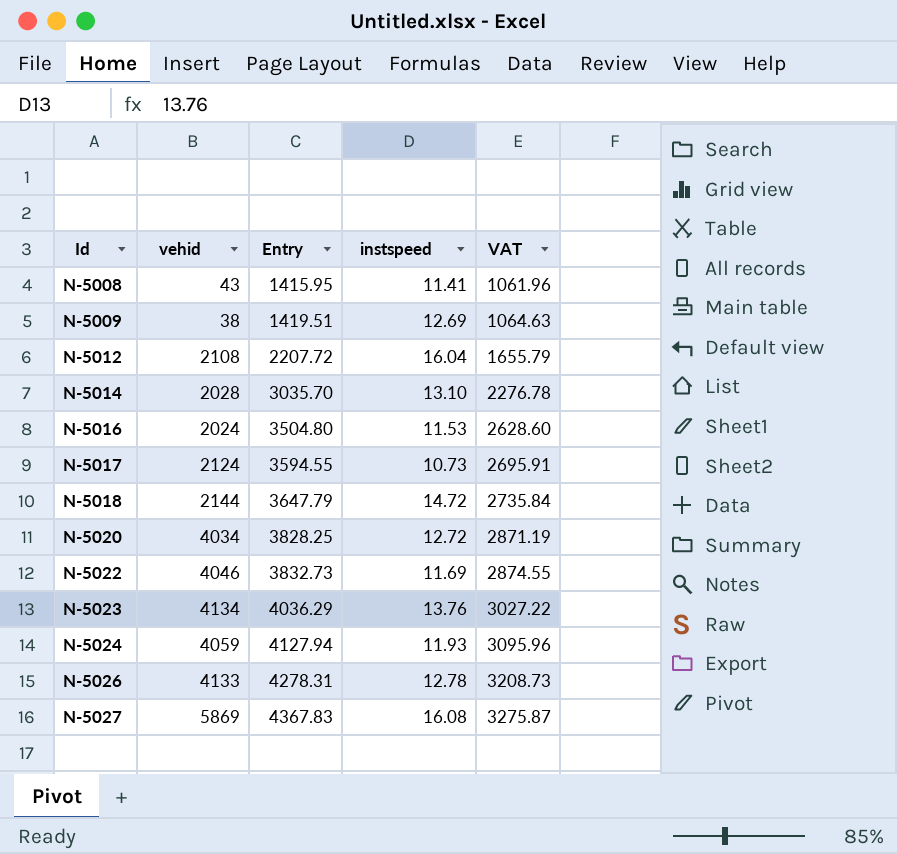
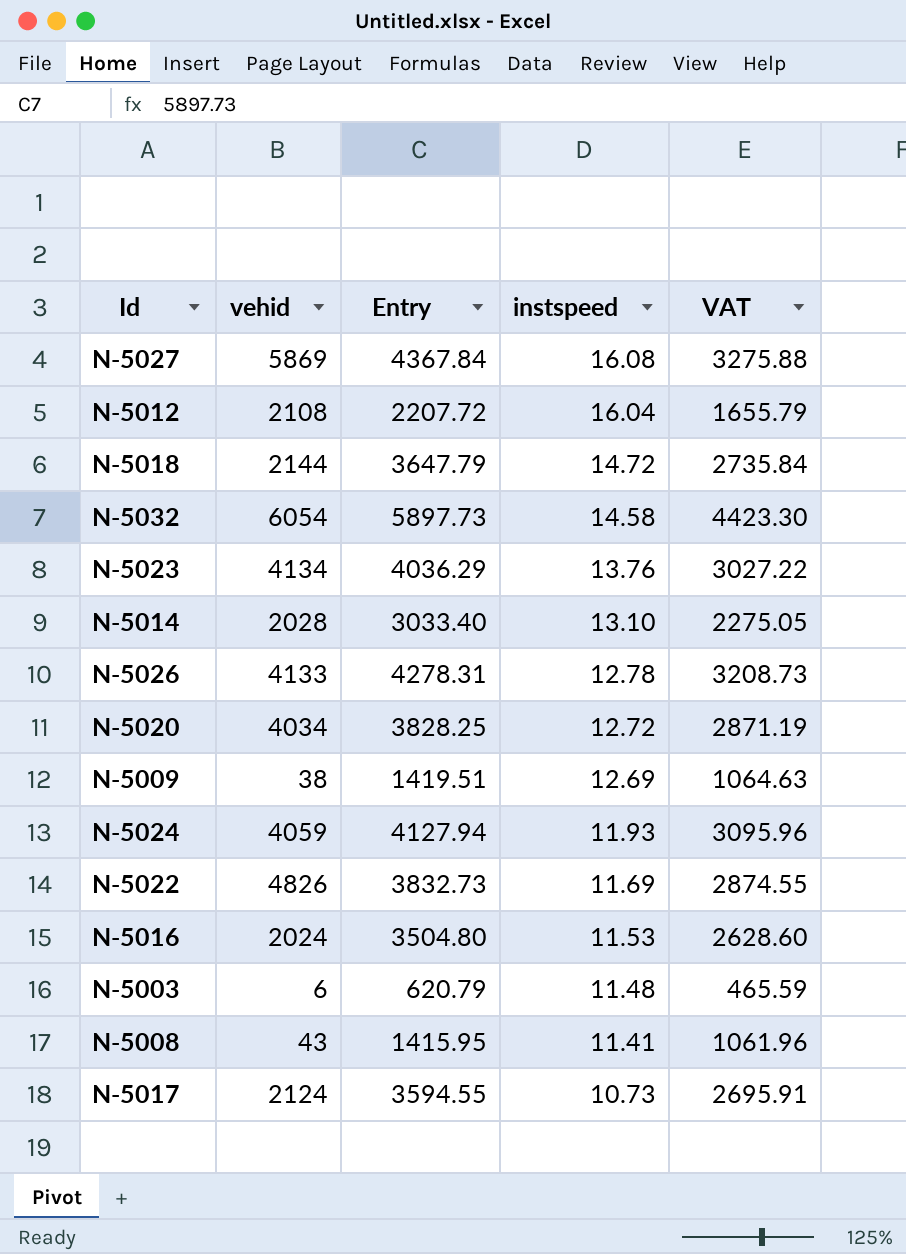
row order: Id ascending -> instspeed descending
N-5027 | Entry: 4367.83 -> 4367.84
N-5027 | VAT: 3275.87 -> 3275.88
row N-5032: none -> 6054 | 5897.73 | 14.58 | 4423.30
N-5014 | Entry: 3035.70 -> 3033.40
N-5014 | VAT: 2276.78 -> 2275.05
N-5022 | vehid: 4046 -> 4826
row N-5003: none -> 6 | 620.79 | 11.48 | 465.59

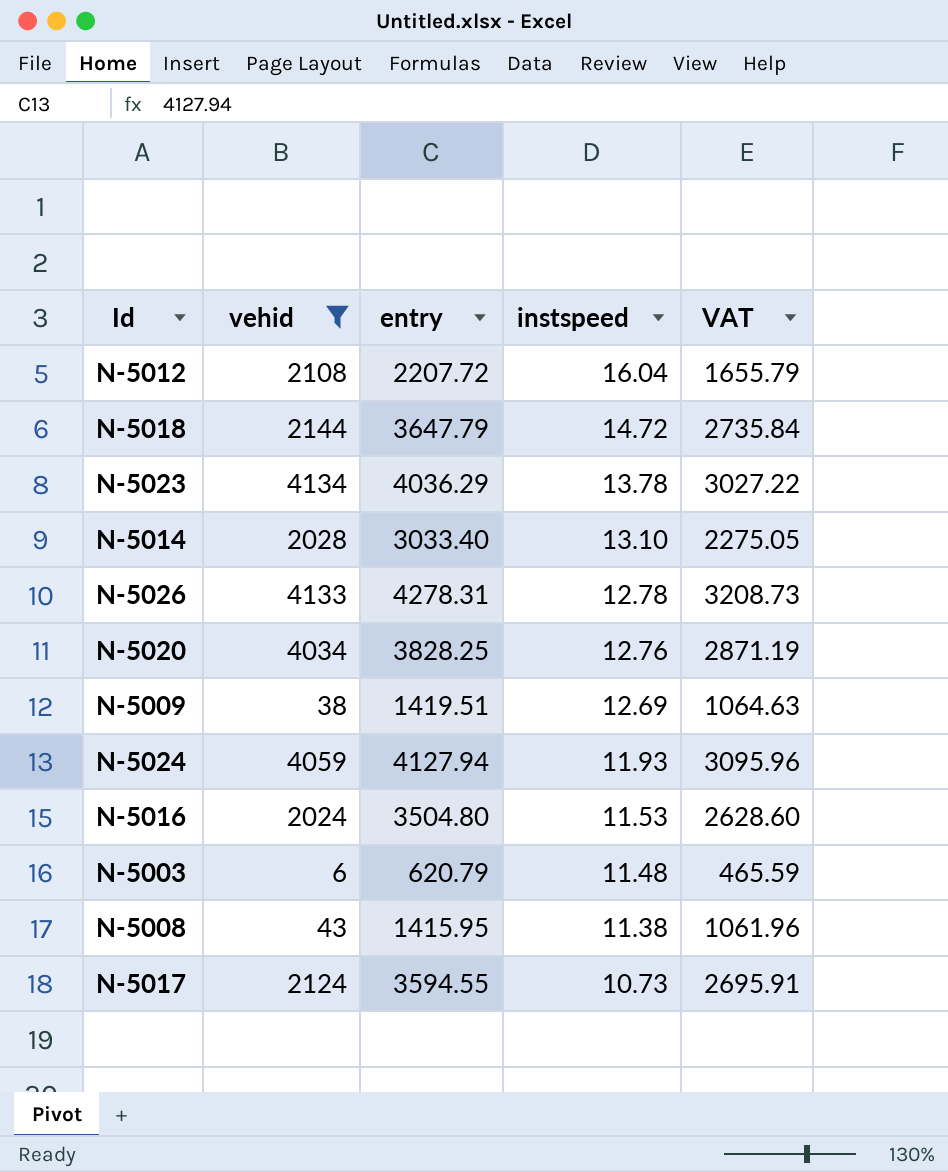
filter: none -> vehid <= 4134
column name: Entry -> entry
N-5023 | instspeed: 13.76 -> 13.78
N-5020 | instspeed: 12.72 -> 12.76
N-5008 | instspeed: 11.41 -> 11.38

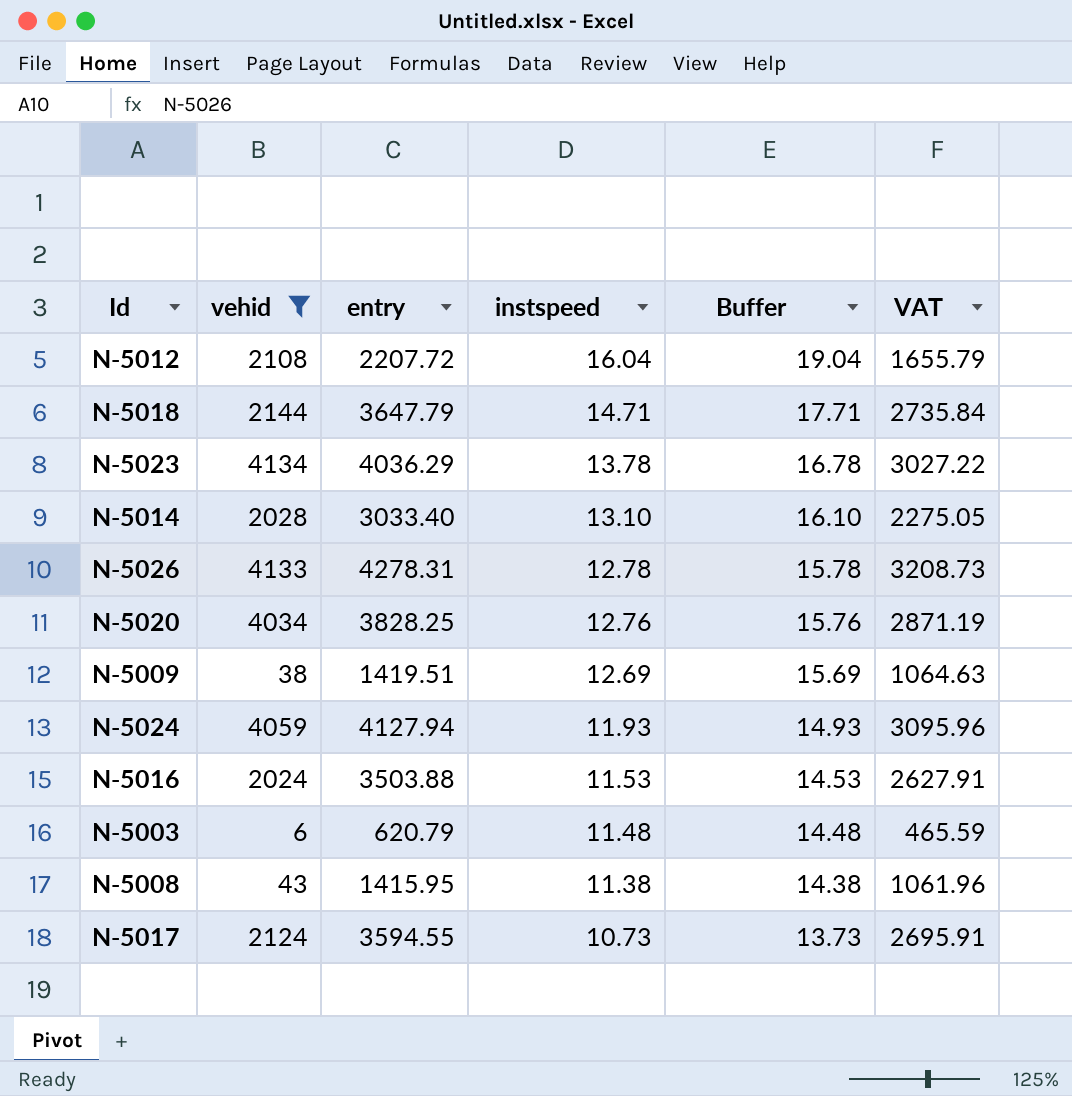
column Buffer | formula: none -> [instspeed] + 3
N-5018 | instspeed: 14.72 -> 14.71
N-5016 | entry: 3504.80 -> 3503.88
N-5016 | VAT: 2628.60 -> 2627.91

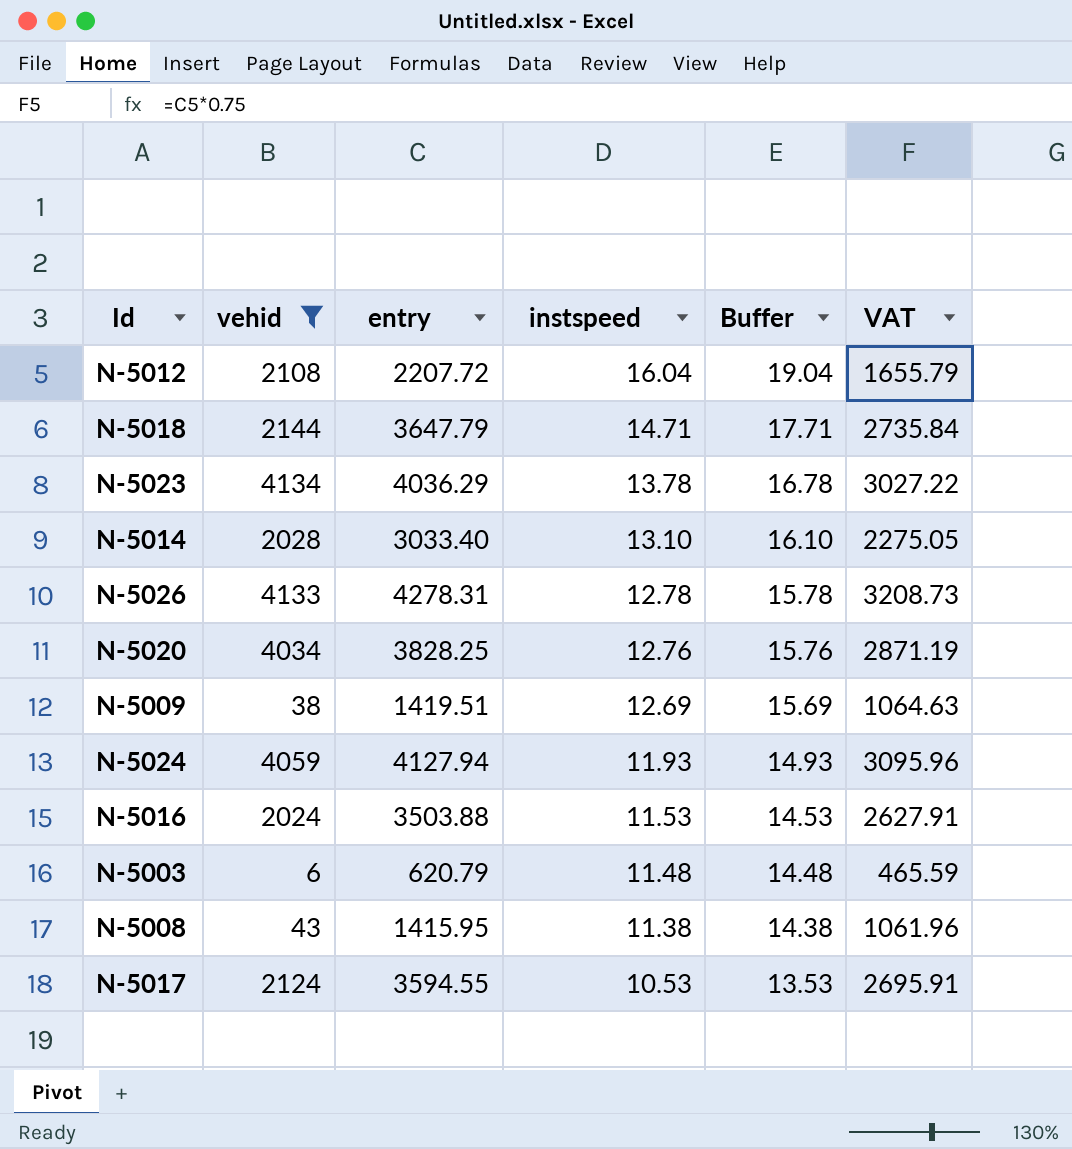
N-5017 | instspeed: 10.73 -> 10.53
N-5017 | Buffer: 13.73 -> 13.53

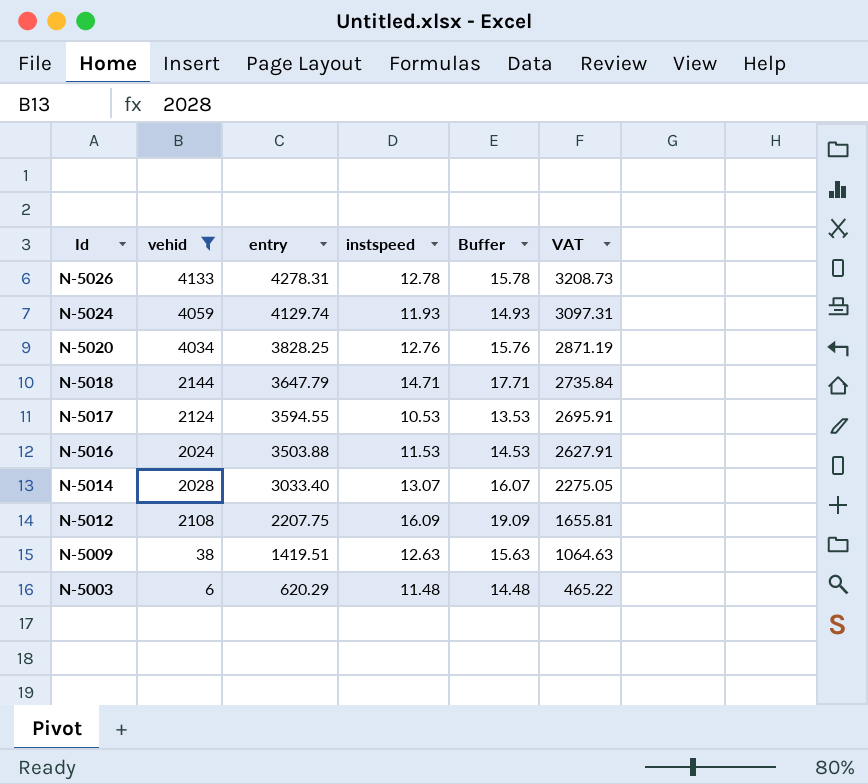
row order: instspeed descending -> Id descending
row N-5023: 4134 | 4036.29 | 13.78 | 16.78 | 3027.22 -> none
row N-5008: 43 | 1415.95 | 11.38 | 14.38 | 1061.96 -> none
N-5024 | entry: 4127.94 -> 4129.74
N-5024 | VAT: 3095.96 -> 3097.31
N-5014 | instspeed: 13.10 -> 13.07
N-5014 | Buffer: 16.10 -> 16.07
N-5012 | entry: 2207.72 -> 2207.75
N-5012 | instspeed: 16.04 -> 16.09
N-5012 | Buffer: 19.04 -> 19.09
N-5012 | VAT: 1655.79 -> 1655.81
N-5009 | instspeed: 12.69 -> 12.63
N-5009 | Buffer: 15.69 -> 15.63
N-5003 | entry: 620.79 -> 620.29
N-5003 | VAT: 465.59 -> 465.22

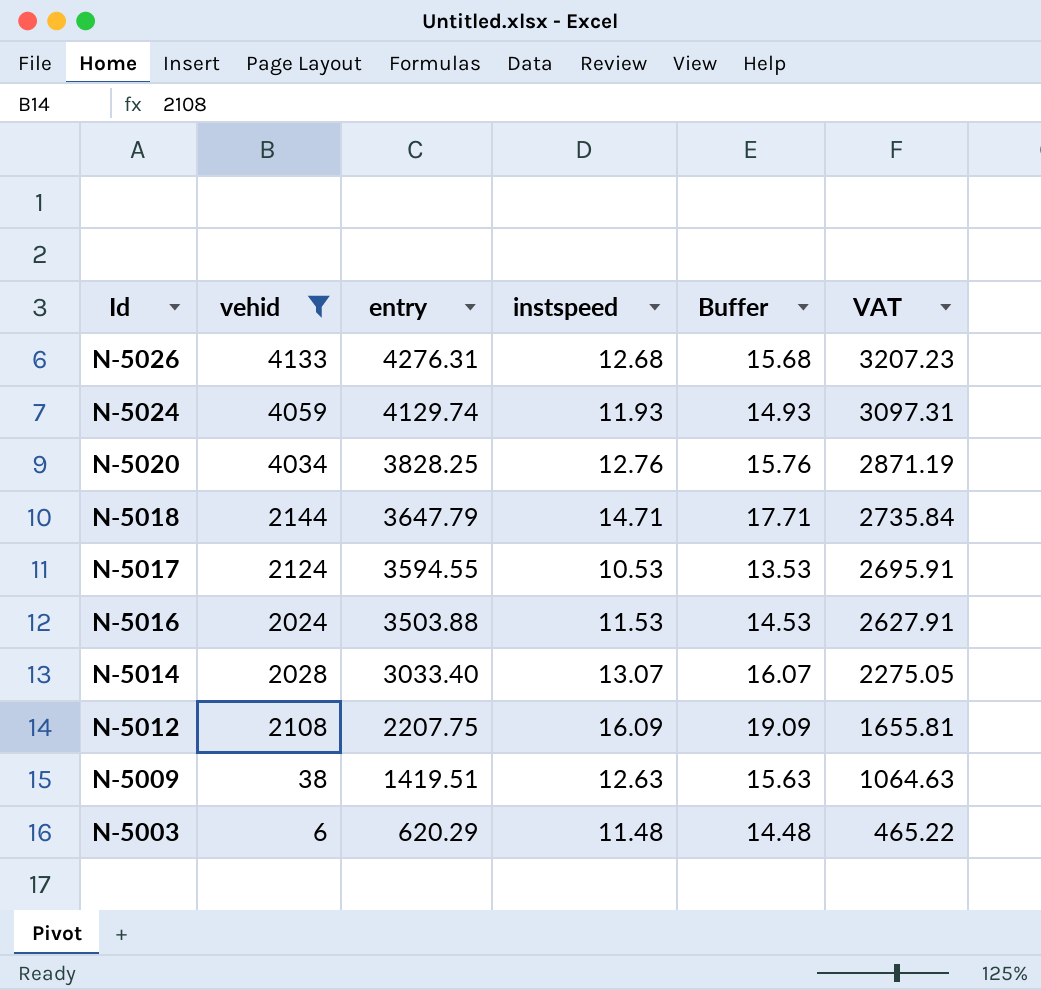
N-5026 | entry: 4278.31 -> 4276.31
N-5026 | instspeed: 12.78 -> 12.68
N-5026 | Buffer: 15.78 -> 15.68
N-5026 | VAT: 3208.73 -> 3207.23

